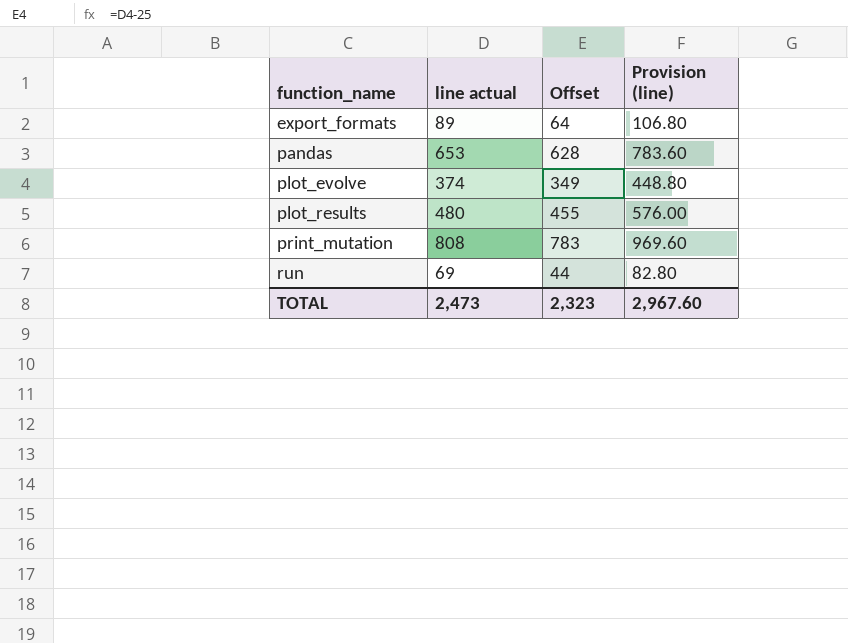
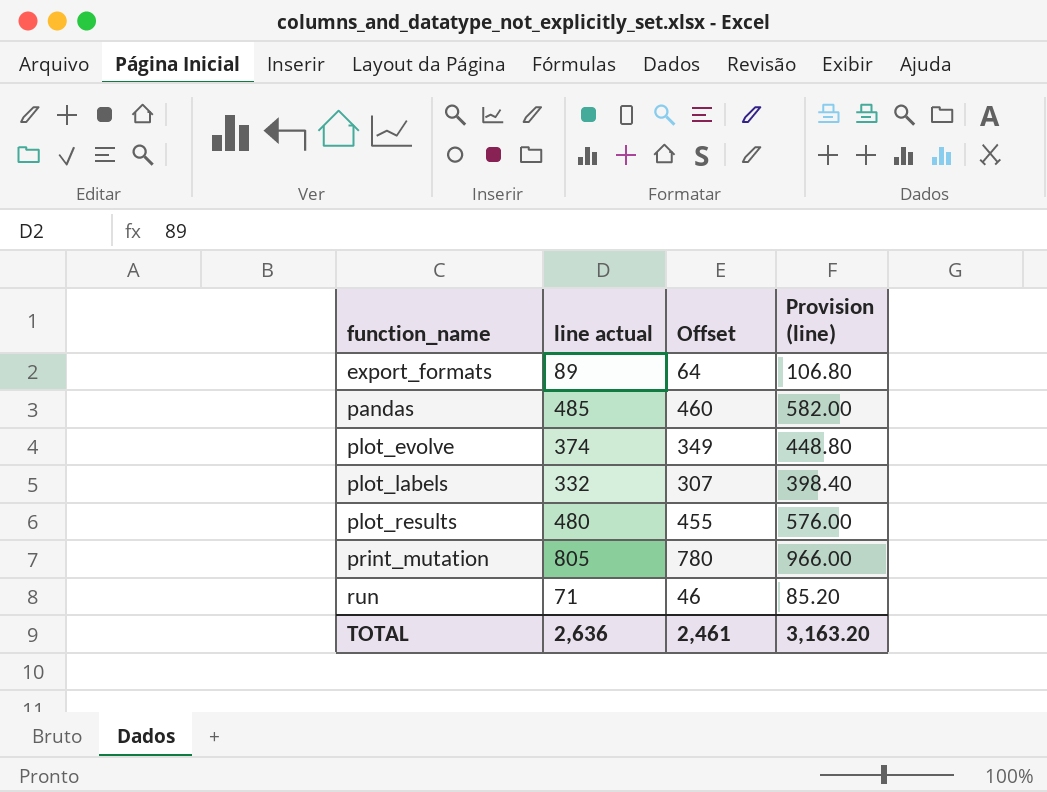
pandas | line actual: 653 -> 485
pandas | Offset: 628 -> 460
pandas | Provision (line): 783.60 -> 582.00
row plot_labels: none -> 332 | 307 | 398.40
print_mutation | line actual: 808 -> 805
print_mutation | Offset: 783 -> 780
print_mutation | Provision (line): 969.60 -> 966.00
run | line actual: 69 -> 71
run | Offset: 44 -> 46
run | Provision (line): 82.80 -> 85.20
TOTAL | line actual: 2,473 -> 2,636
TOTAL | Offset: 2,323 -> 2,461
TOTAL | Provision (line): 2,967.60 -> 3,163.20

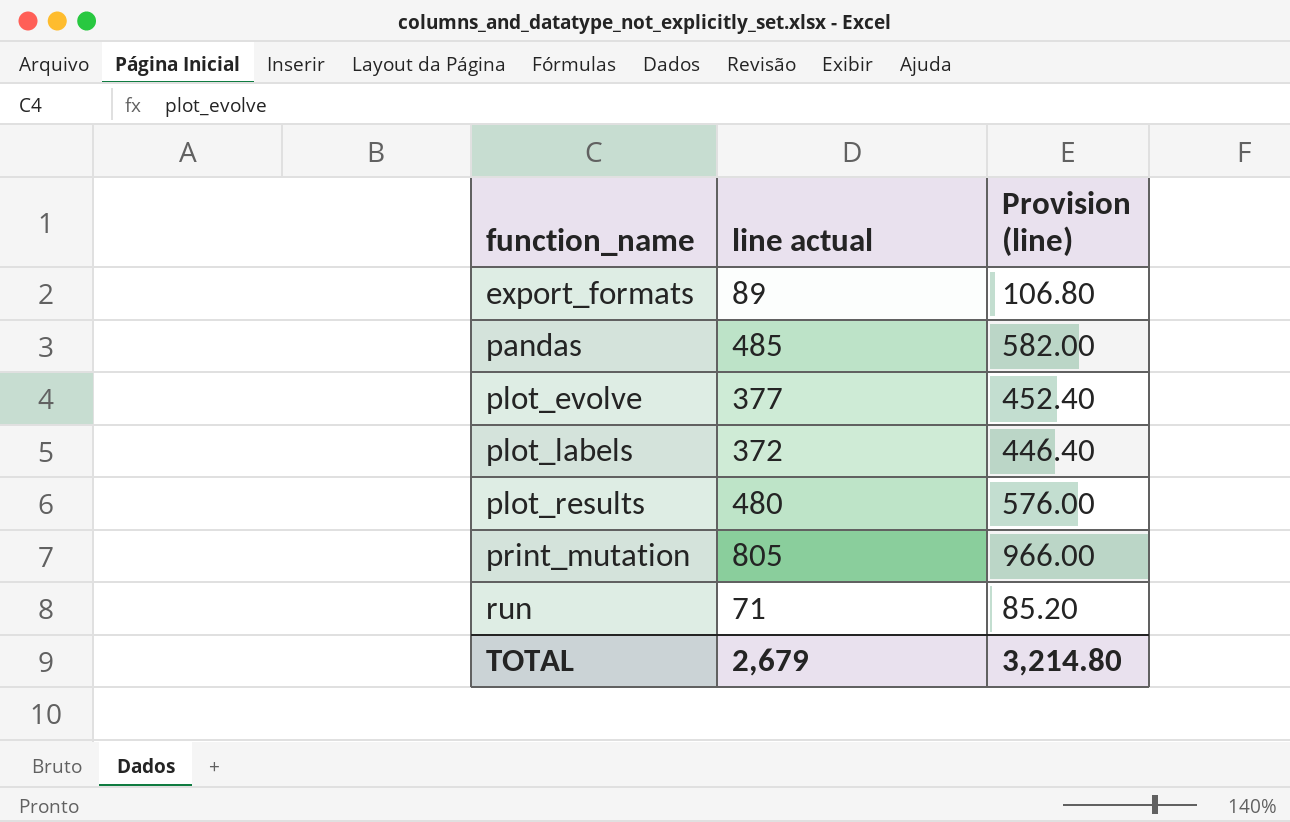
column Offset | formula: [line actual] - 25 -> none
plot_evolve | line actual: 374 -> 377
plot_evolve | Provision (line): 448.80 -> 452.40
plot_labels | line actual: 332 -> 372
plot_labels | Provision (line): 398.40 -> 446.40
TOTAL | line actual: 2,636 -> 2,679
TOTAL | Provision (line): 3,163.20 -> 3,214.80

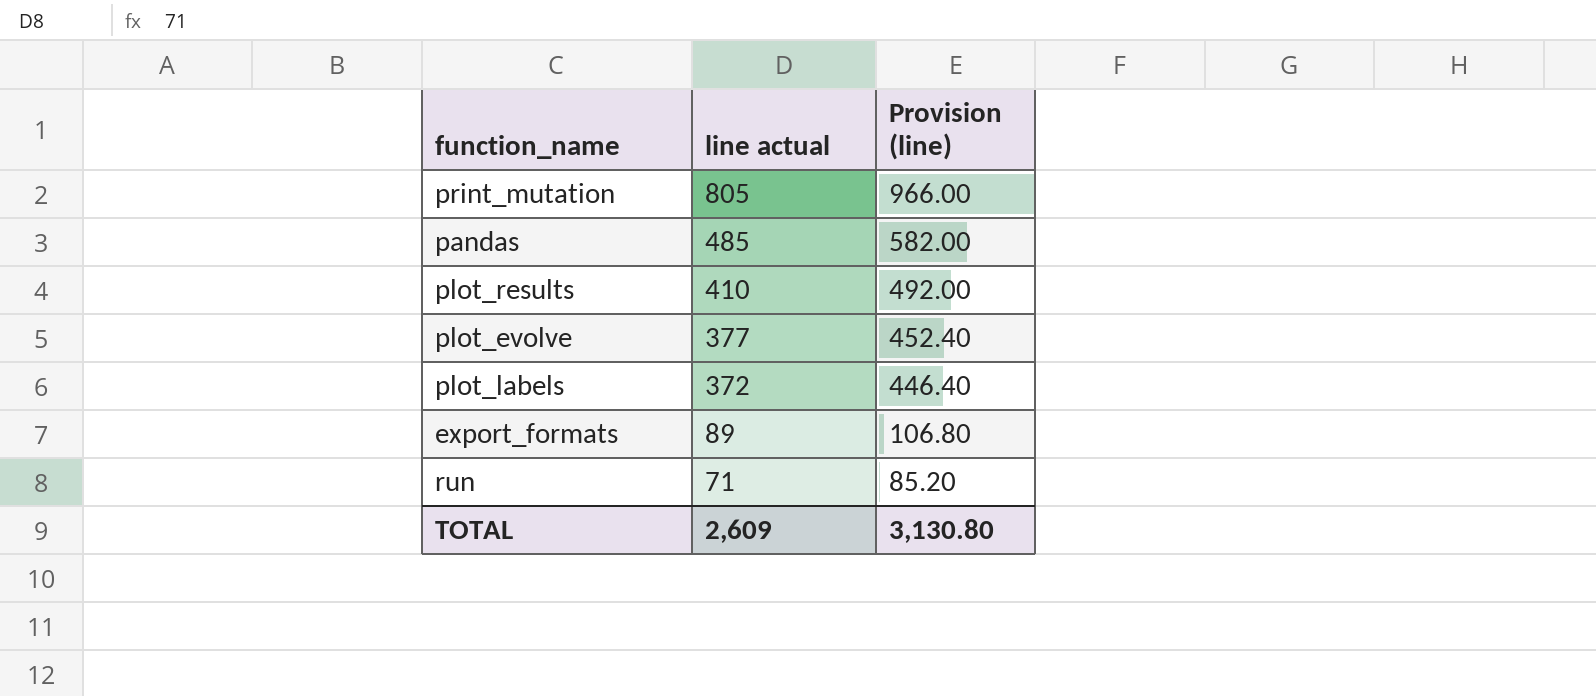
row order: function_name ascending -> line actual descending
plot_results | line actual: 480 -> 410
plot_results | Provision (line): 576.00 -> 492.00
TOTAL | line actual: 2,679 -> 2,609
TOTAL | Provision (line): 3,214.80 -> 3,130.80

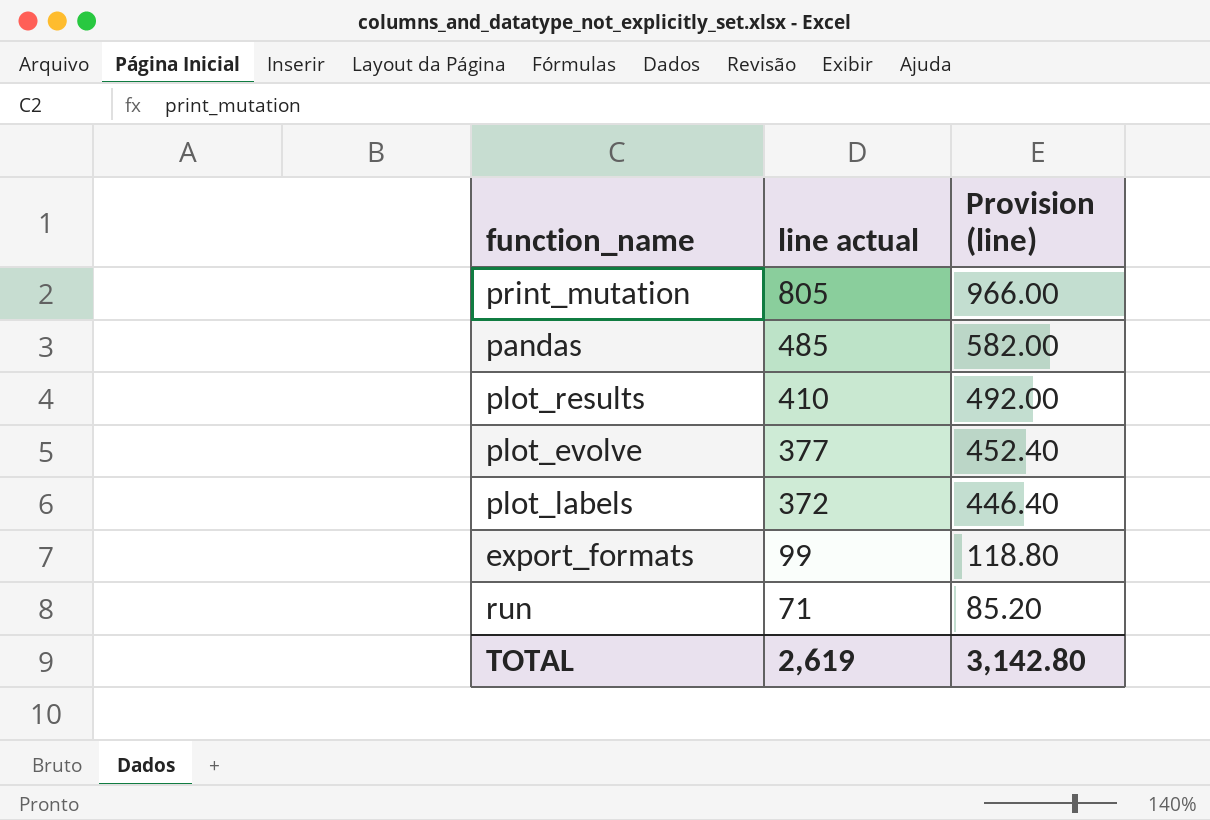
export_formats | line actual: 89 -> 99
export_formats | Provision (line): 106.80 -> 118.80
TOTAL | line actual: 2,609 -> 2,619
TOTAL | Provision (line): 3,130.80 -> 3,142.80

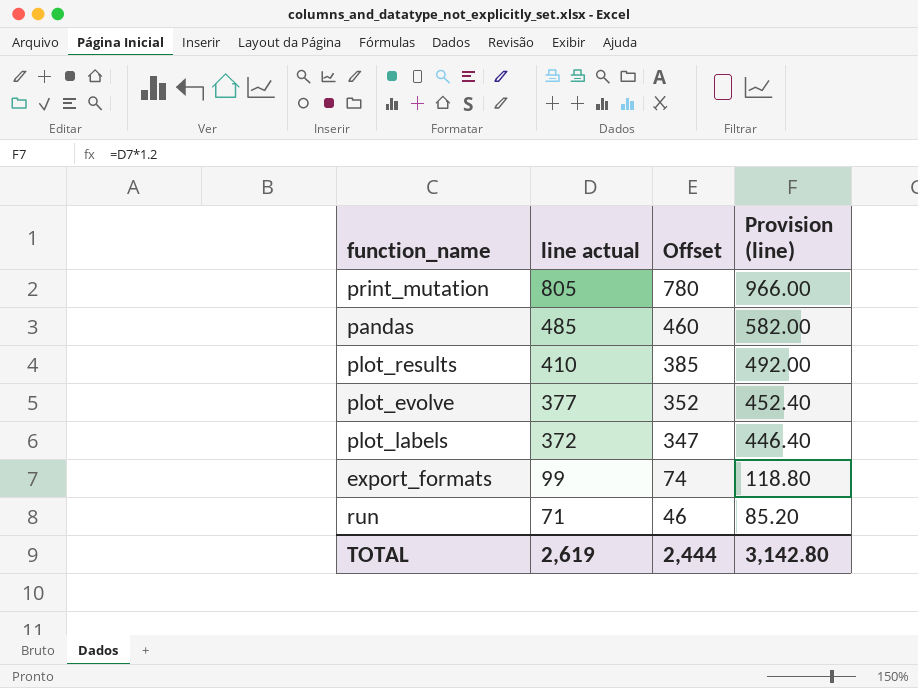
column Offset | formula: none -> [line actual] - 25

